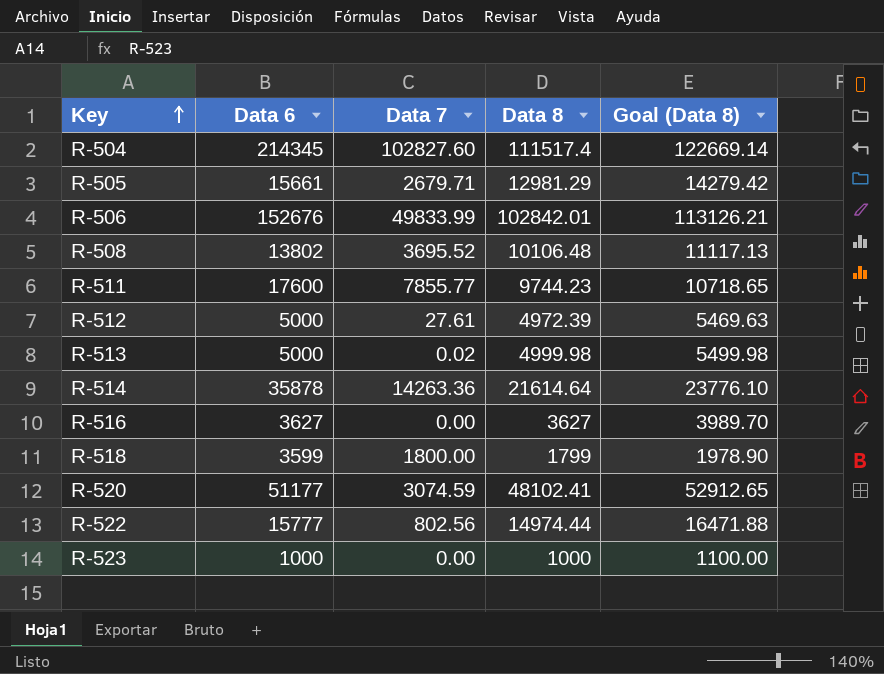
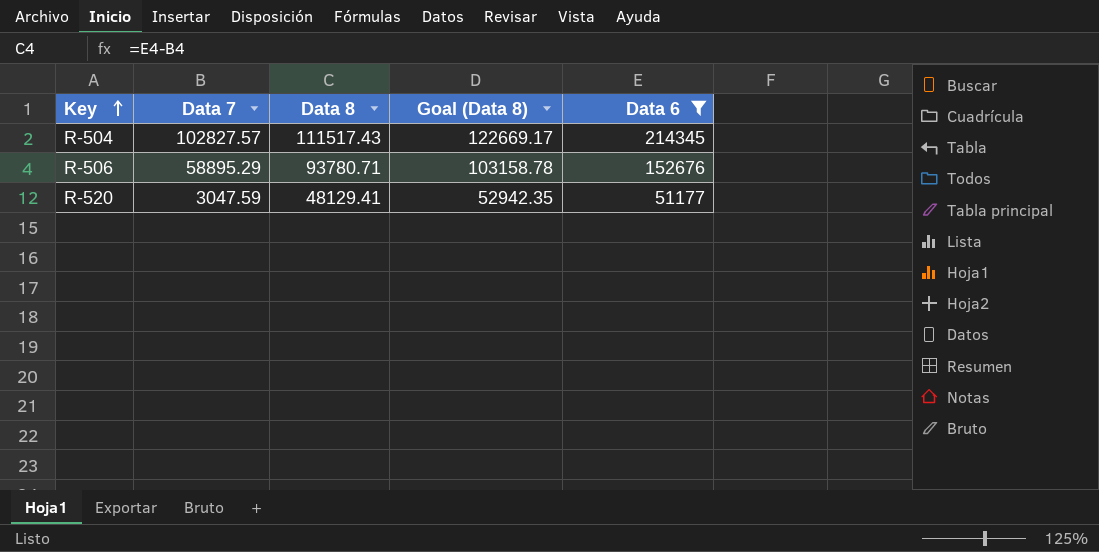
filter: none -> Data 6 >= 51177
column Data 6 | position: 2 -> 5
R-504 | Data 7: 102827.60 -> 102827.57
R-504 | Data 8: 111517.4 -> 111517.43
R-504 | Goal (Data 8): 122669.14 -> 122669.17
R-506 | Data 7: 49833.99 -> 58895.29
R-506 | Data 8: 102842.01 -> 93780.71
R-506 | Goal (Data 8): 113126.21 -> 103158.78
R-520 | Data 7: 3074.59 -> 3047.59
R-520 | Data 8: 48102.41 -> 48129.41
R-520 | Goal (Data 8): 52912.65 -> 52942.35

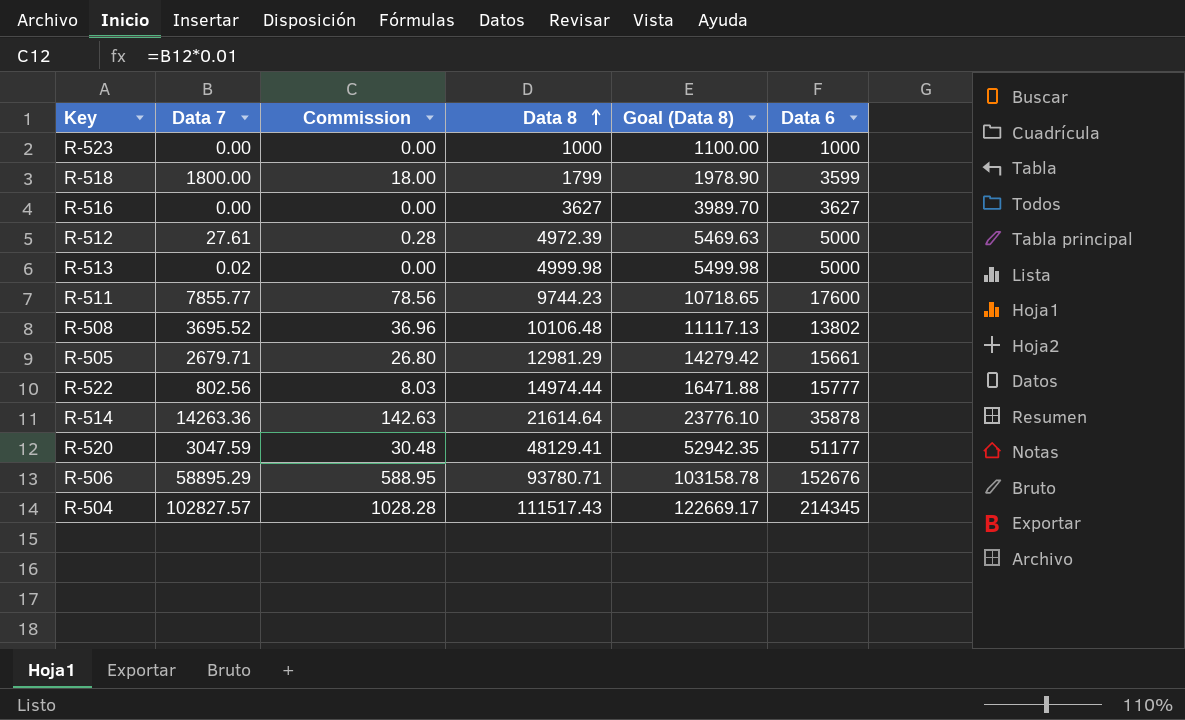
filter: Data 6 >= 51177 -> none
row order: Key ascending -> Data 8 ascending
column Commission | formula: none -> [Data 7] * 0.01

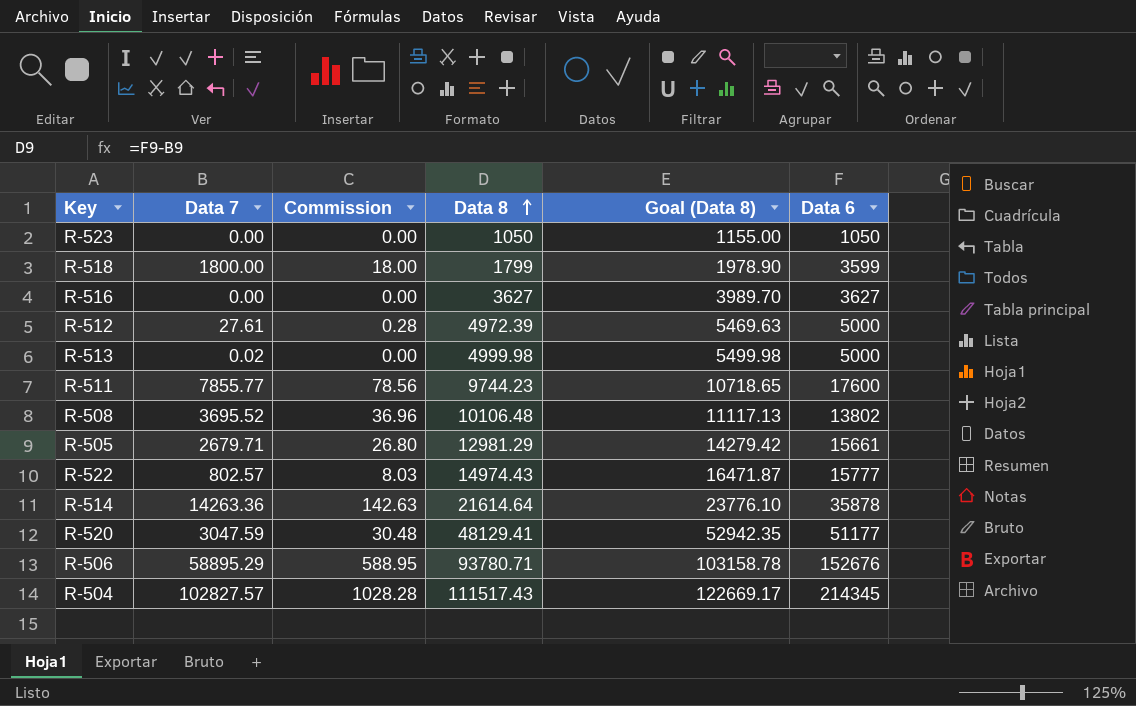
R-523 | Data 8: 1000 -> 1050
R-523 | Goal (Data 8): 1100.00 -> 1155.00
R-523 | Data 6: 1000 -> 1050
R-522 | Data 7: 802.56 -> 802.57
R-522 | Data 8: 14974.44 -> 14974.43
R-522 | Goal (Data 8): 16471.88 -> 16471.87

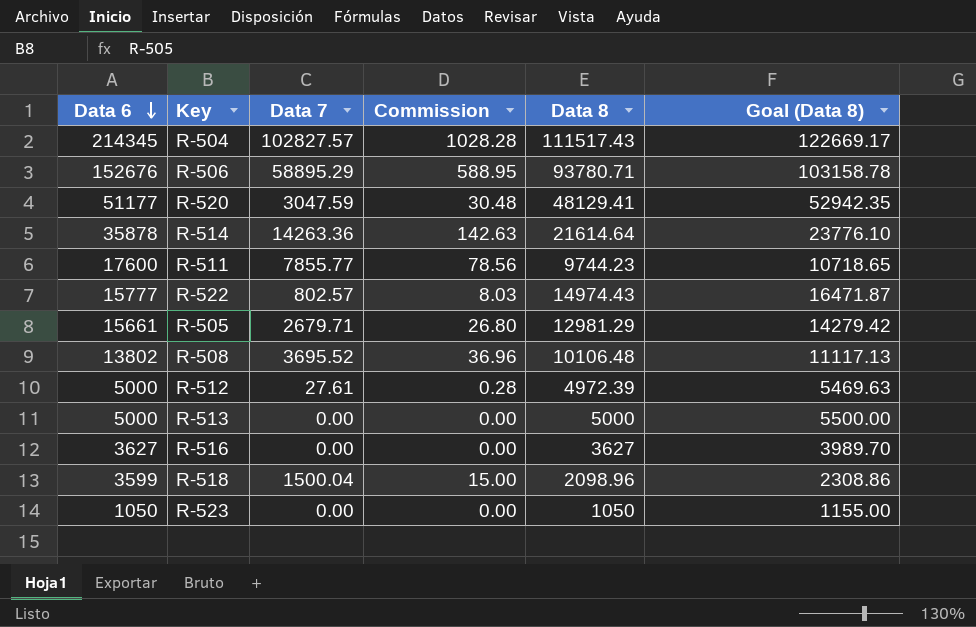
row order: Data 8 ascending -> Data 6 descending
column Data 6 | position: 6 -> 1
R-513 | Data 7: 0.02 -> 0.00
R-513 | Data 8: 4999.98 -> 5000
R-513 | Goal (Data 8): 5499.98 -> 5500.00
R-518 | Data 7: 1800.00 -> 1500.04
R-518 | Commission: 18.00 -> 15.00
R-518 | Data 8: 1799 -> 2098.96
R-518 | Goal (Data 8): 1978.90 -> 2308.86

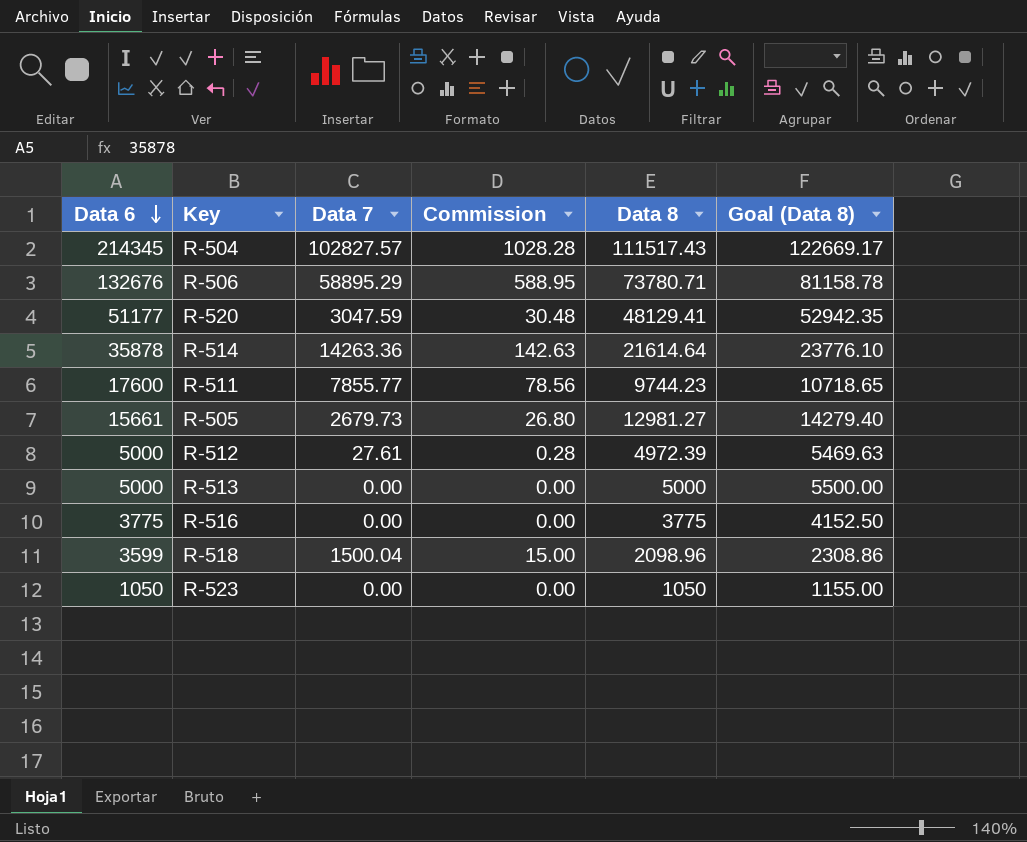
row R-522: 15777 | 802.57 | 8.03 | 14974.43 | 16471.87 -> none
row R-508: 13802 | 3695.52 | 36.96 | 10106.48 | 11117.13 -> none
R-506 | Data 6: 152676 -> 132676
R-506 | Data 8: 93780.71 -> 73780.71
R-506 | Goal (Data 8): 103158.78 -> 81158.78
R-505 | Data 7: 2679.71 -> 2679.73
R-505 | Data 8: 12981.29 -> 12981.27
R-505 | Goal (Data 8): 14279.42 -> 14279.40
R-516 | Data 6: 3627 -> 3775
R-516 | Data 8: 3627 -> 3775
R-516 | Goal (Data 8): 3989.70 -> 4152.50

